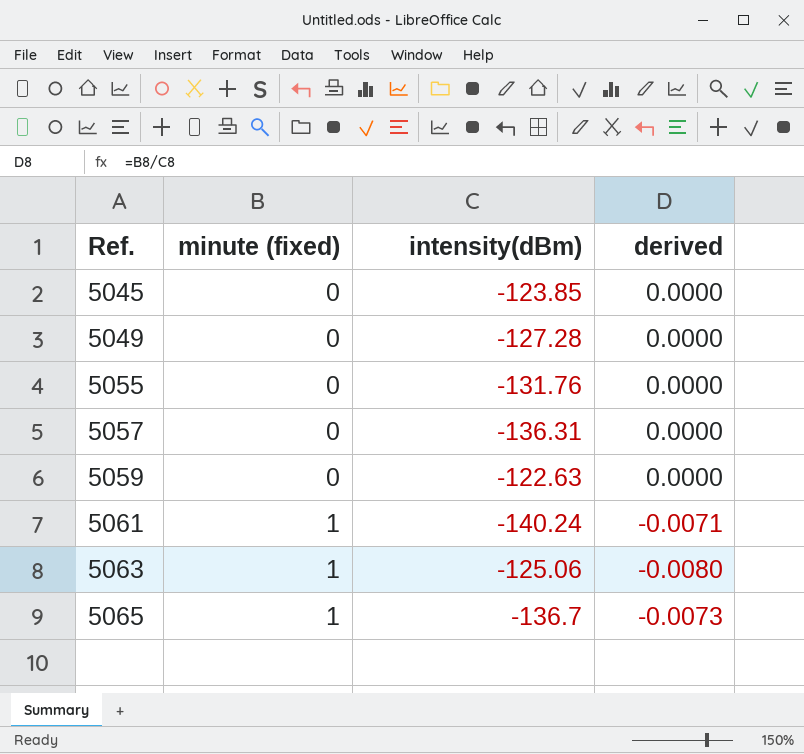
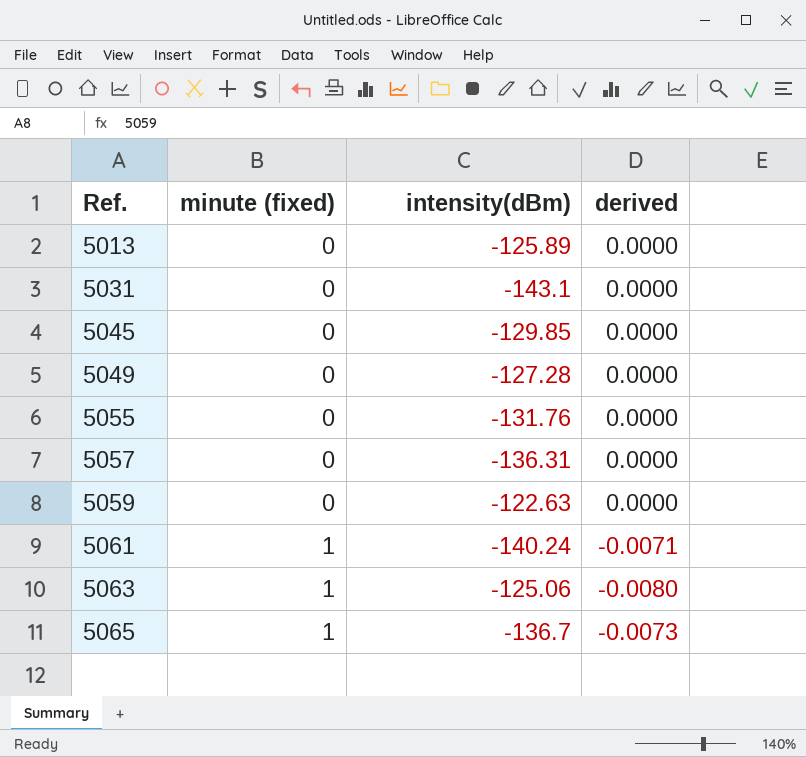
row 5013: none -> 0 | -125.89 | 0.0000
row 5031: none -> 0 | -143.1 | 0.0000
5045 | intensity(dBm): -123.85 -> -129.85

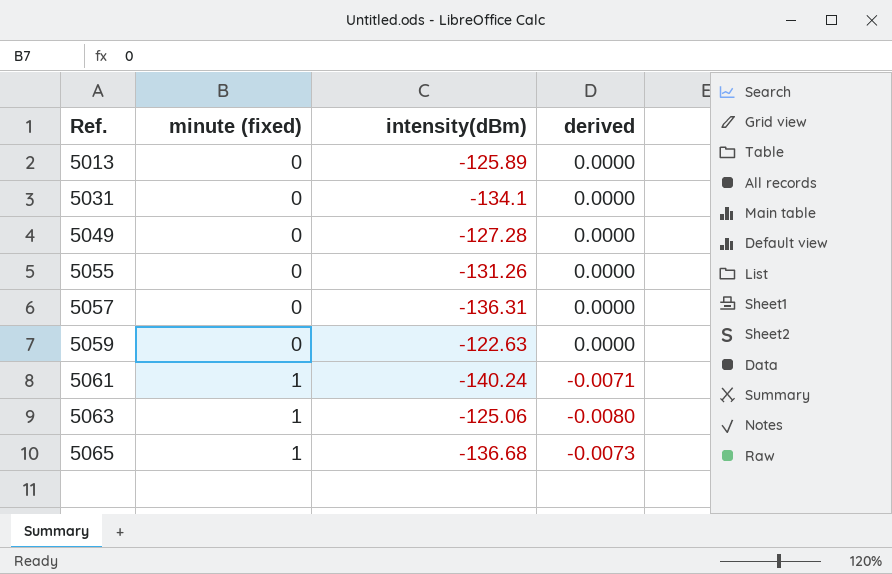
row 5045: 0 | -129.85 | 0.0000 -> none
5031 | intensity(dBm): -143.1 -> -134.1
5055 | intensity(dBm): -131.76 -> -131.26
5065 | intensity(dBm): -136.7 -> -136.68

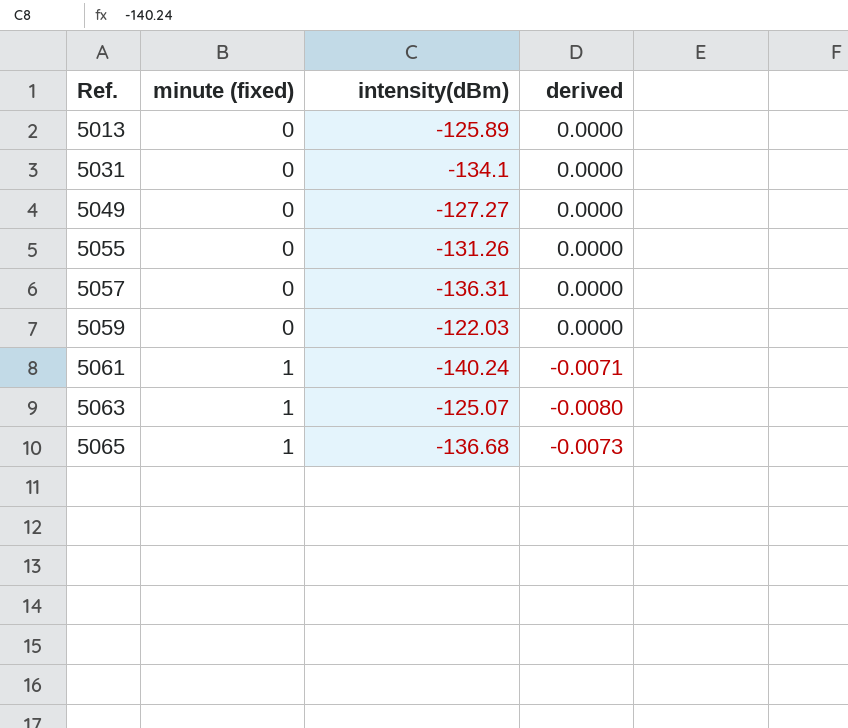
5049 | intensity(dBm): -127.28 -> -127.27
5059 | intensity(dBm): -122.63 -> -122.03
5063 | intensity(dBm): -125.06 -> -125.07

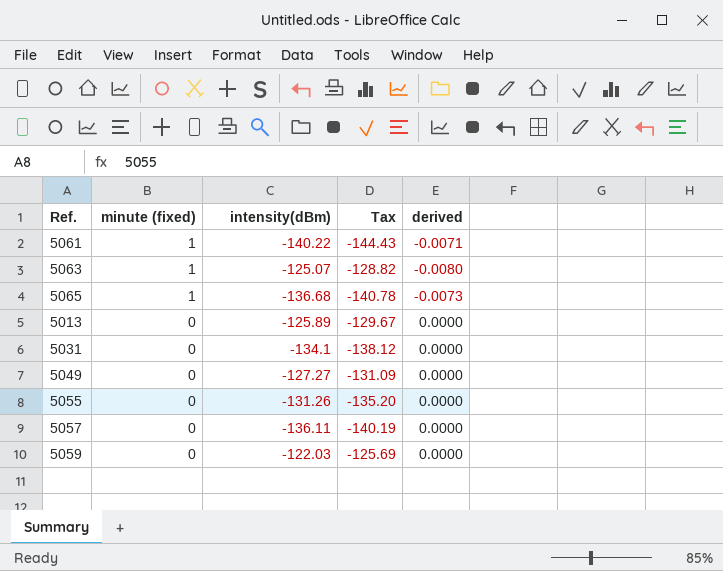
row order: Ref. ascending -> minute (fixed) descending
column Tax | formula: none -> [intensity(dBm)] * 1.03
5061 | intensity(dBm): -140.24 -> -140.22
5057 | intensity(dBm): -136.31 -> -136.11

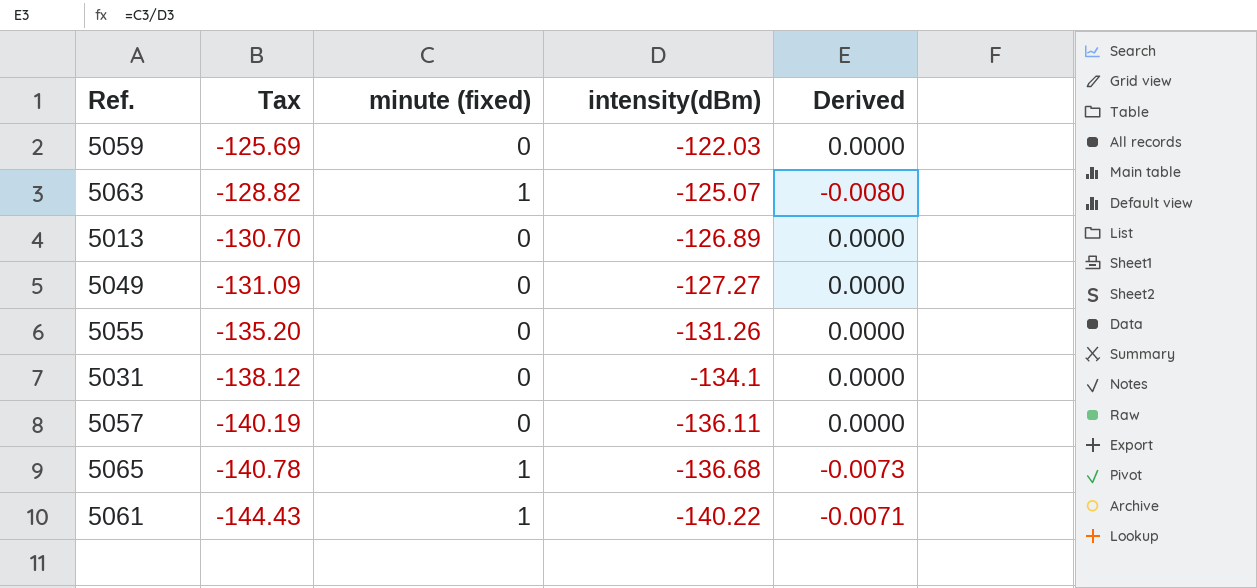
row order: minute (fixed) descending -> Tax descending
column Tax | position: 4 -> 2
column name: derived -> Derived
5013 | Tax: -129.67 -> -130.70
5013 | intensity(dBm): -125.89 -> -126.89

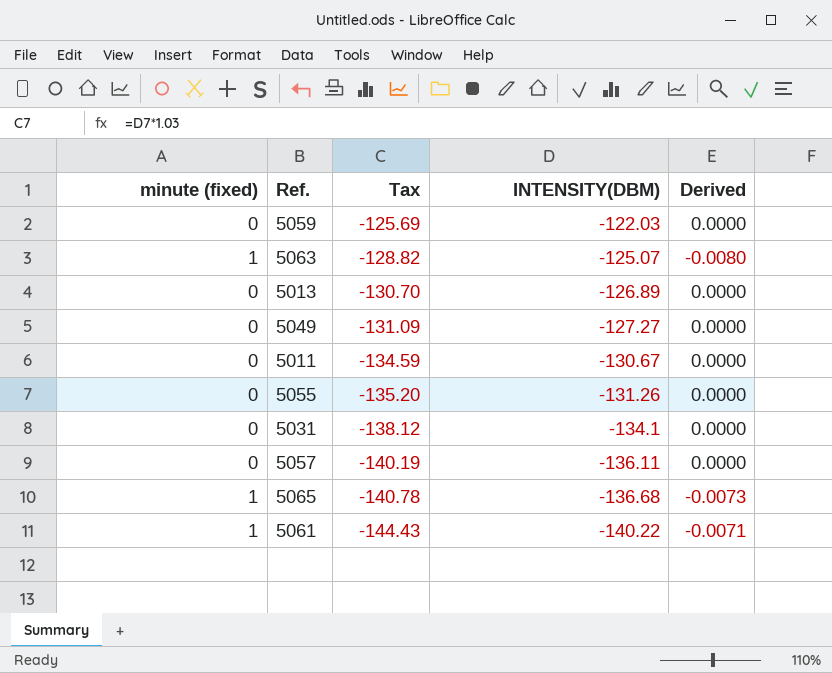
column minute (fixed) | position: 3 -> 1
column name: intensity(dBm) -> INTENSITY(DBM)
row 5011: none -> 0 | -134.59 | -130.67 | 0.0000

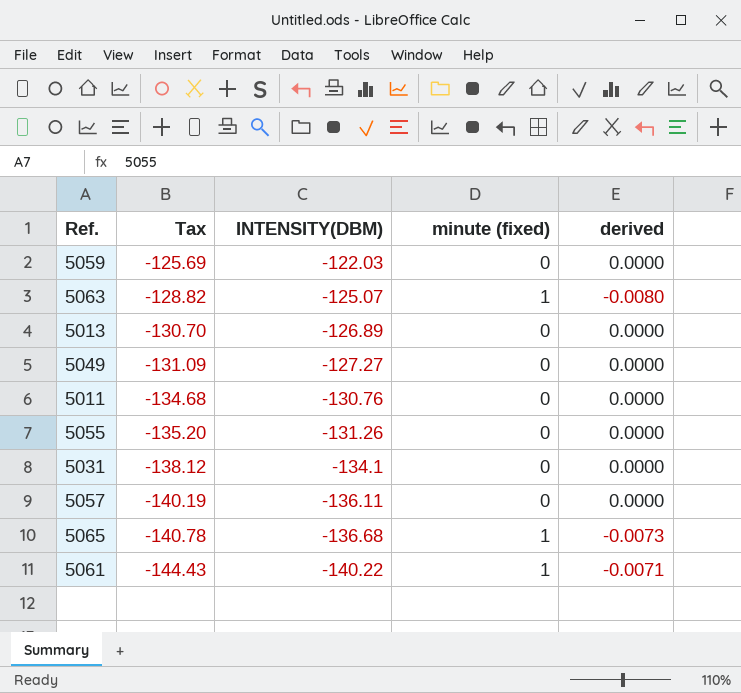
column minute (fixed) | position: 1 -> 4
column name: Derived -> derived
5011 | Tax: -134.59 -> -134.68
5011 | INTENSITY(DBM): -130.67 -> -130.76

